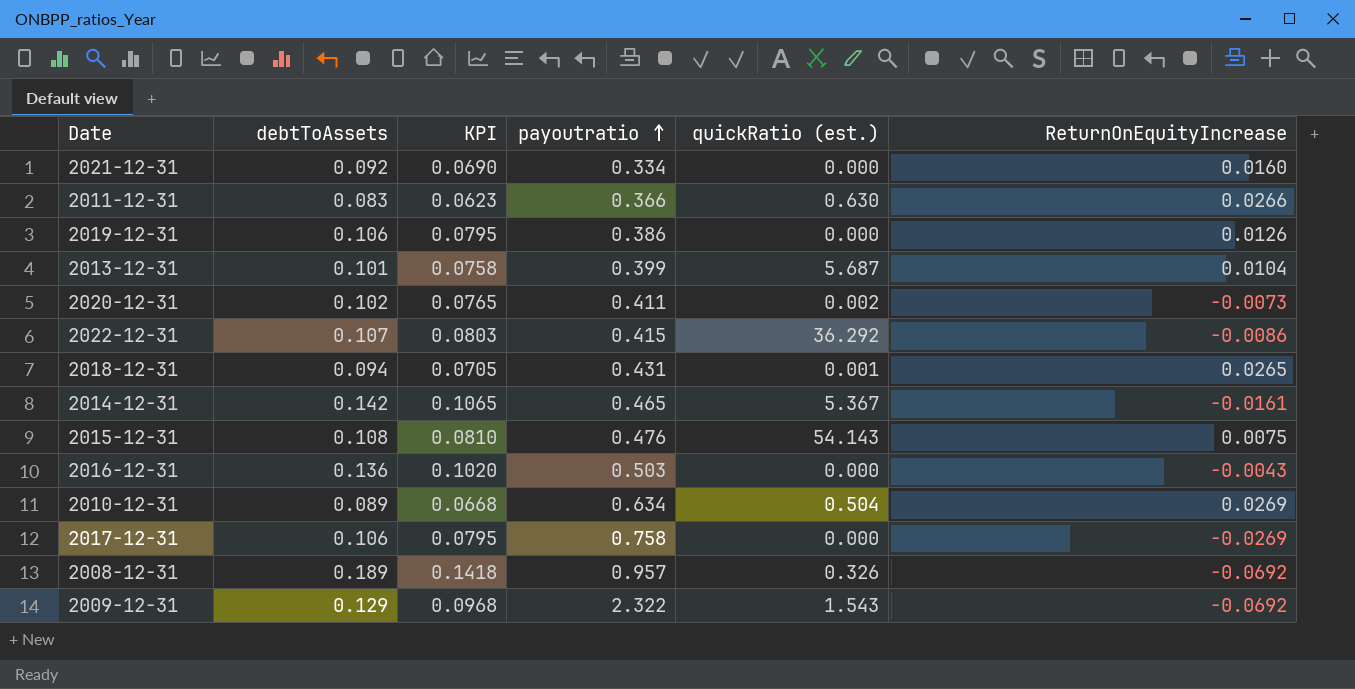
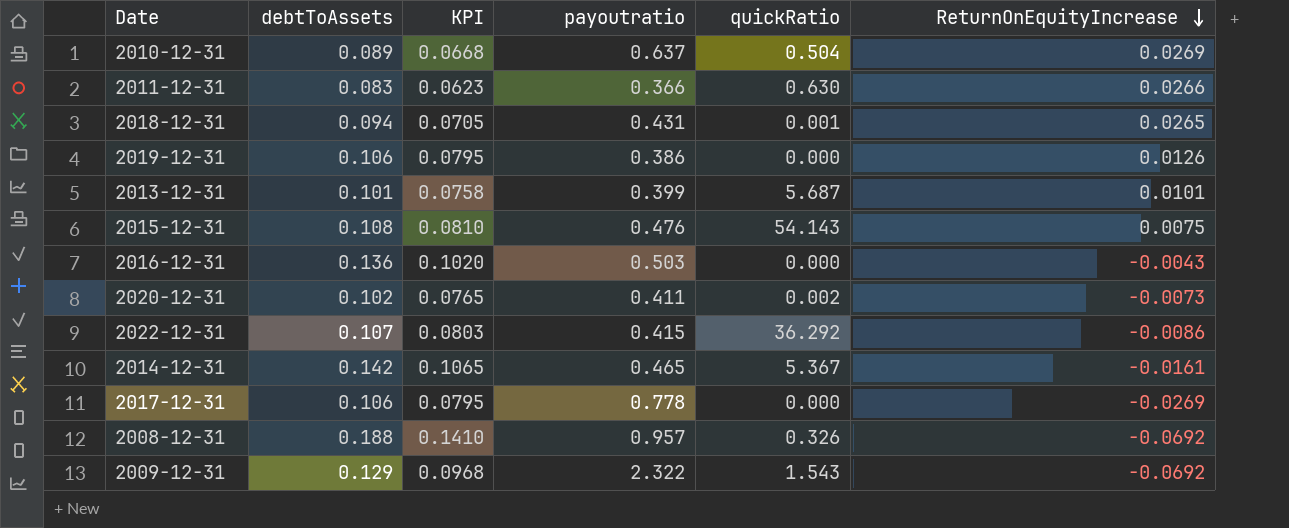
row order: payoutratio ascending -> ReturnOnEquityIncrease descending
column name: quickRatio (est.) -> quickRatio
row 2021-12-31: 0.092 | 0.0690 | 0.334 | 0.000 | 0.0160 -> none
2010-12-31 | payoutratio: 0.634 -> 0.637
2013-12-31 | ReturnOnEquityIncrease: 0.0104 -> 0.0101
2017-12-31 | payoutratio: 0.758 -> 0.778
2008-12-31 | debtToAssets: 0.189 -> 0.188
2008-12-31 | KPI: 0.1418 -> 0.1410

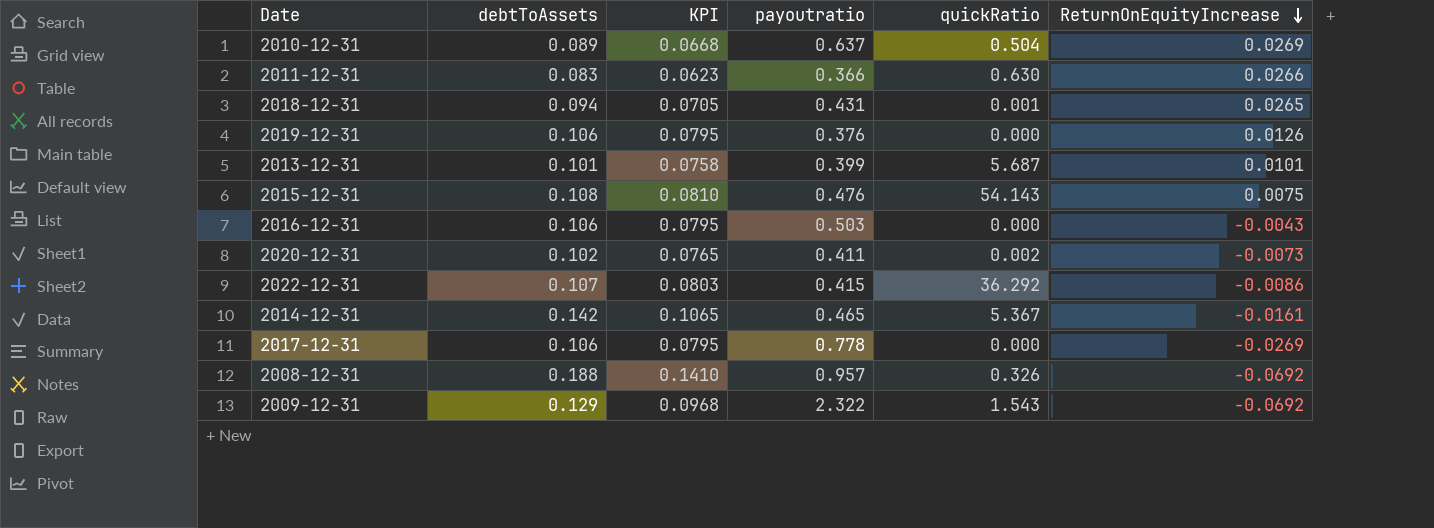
2019-12-31 | payoutratio: 0.386 -> 0.376
2016-12-31 | debtToAssets: 0.136 -> 0.106
2016-12-31 | KPI: 0.1020 -> 0.0795

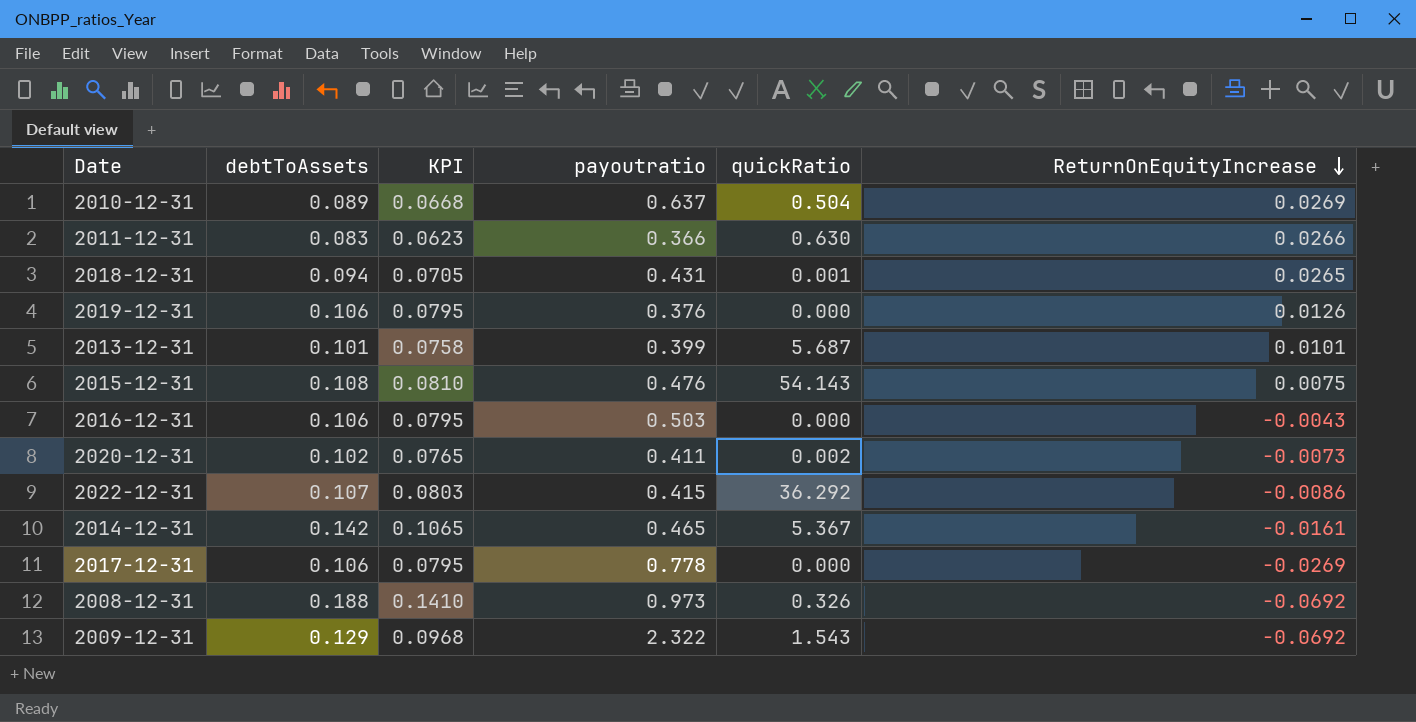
2008-12-31 | payoutratio: 0.957 -> 0.973

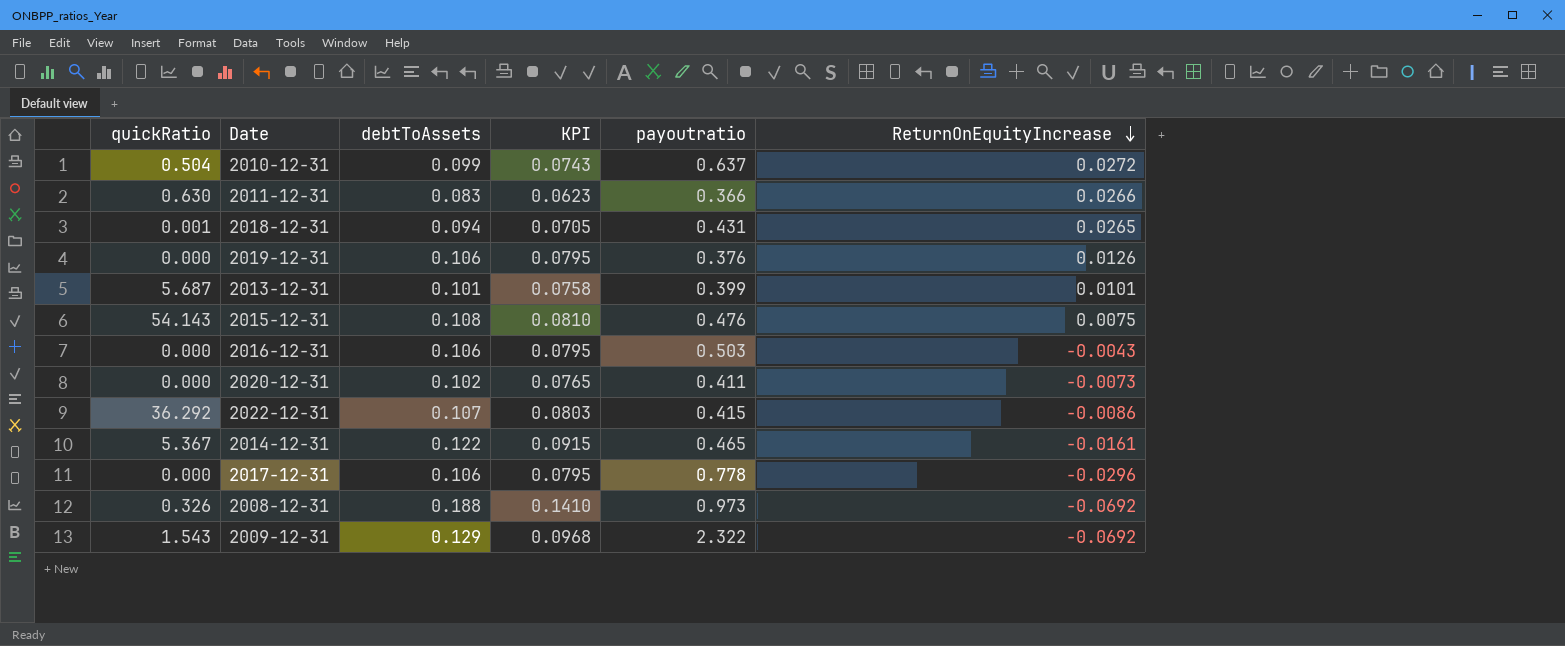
column quickRatio | position: 5 -> 1
2010-12-31 | debtToAssets: 0.089 -> 0.099
2010-12-31 | KPI: 0.0668 -> 0.0743
2010-12-31 | ReturnOnEquityIncrease: 0.0269 -> 0.0272
2020-12-31 | quickRatio: 0.002 -> 0.000
2014-12-31 | debtToAssets: 0.142 -> 0.122
2014-12-31 | KPI: 0.1065 -> 0.0915
2017-12-31 | ReturnOnEquityIncrease: -0.0269 -> -0.0296

